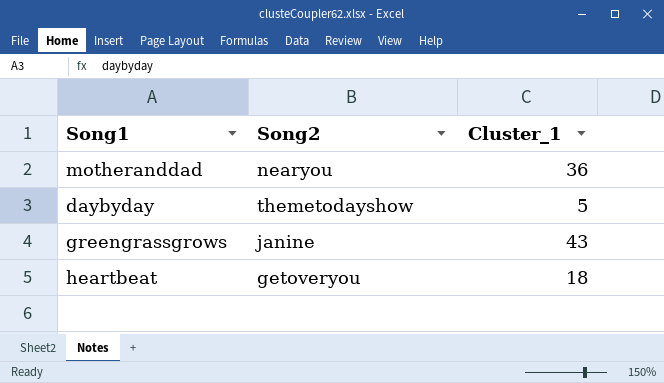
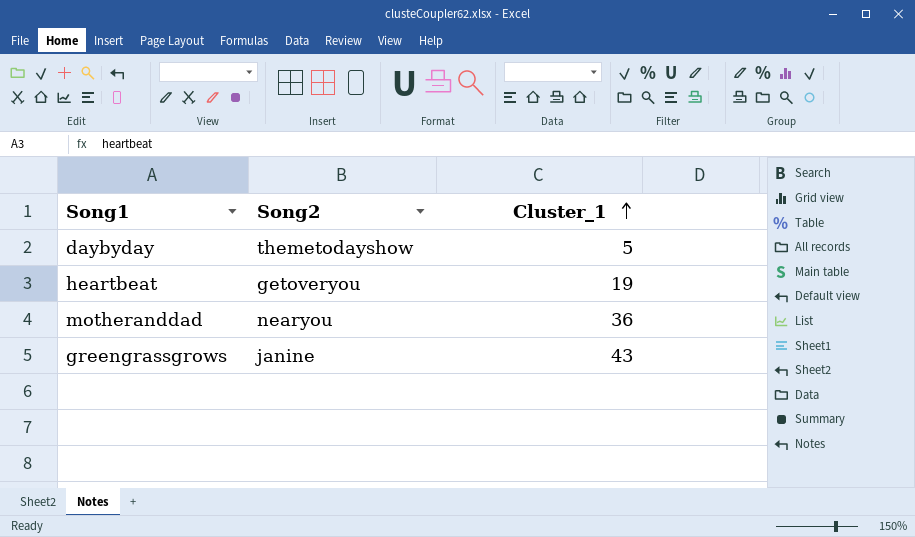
row order: none -> Cluster_1 ascending
heartbeat | Cluster_1: 18 -> 19

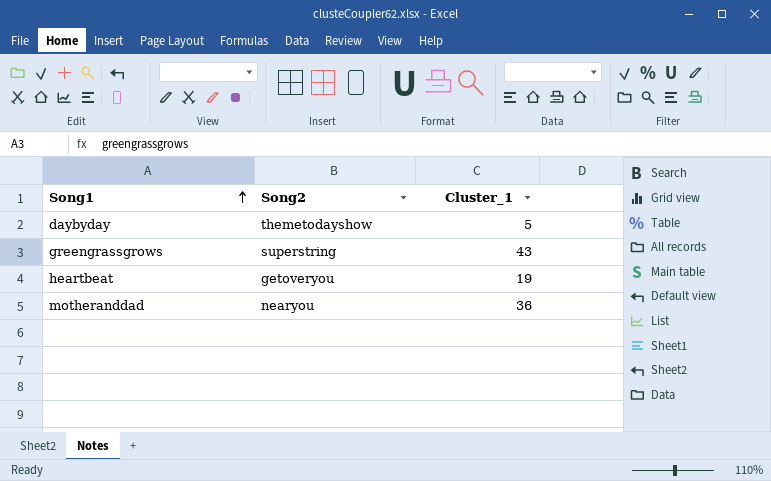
row order: Cluster_1 ascending -> Song1 ascending
greengrassgrows | Song2: janine -> superstring

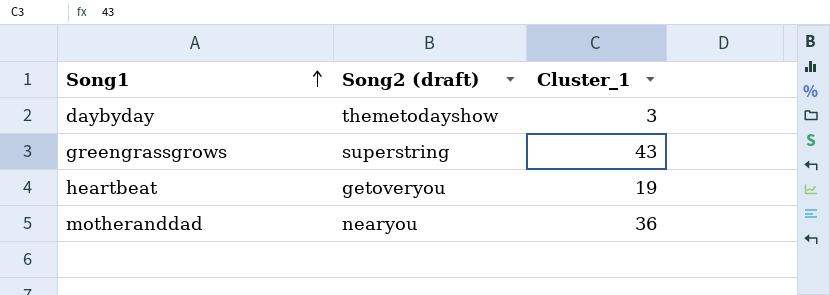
column name: Song2 -> Song2 (draft)
daybyday | Cluster_1: 5 -> 3

